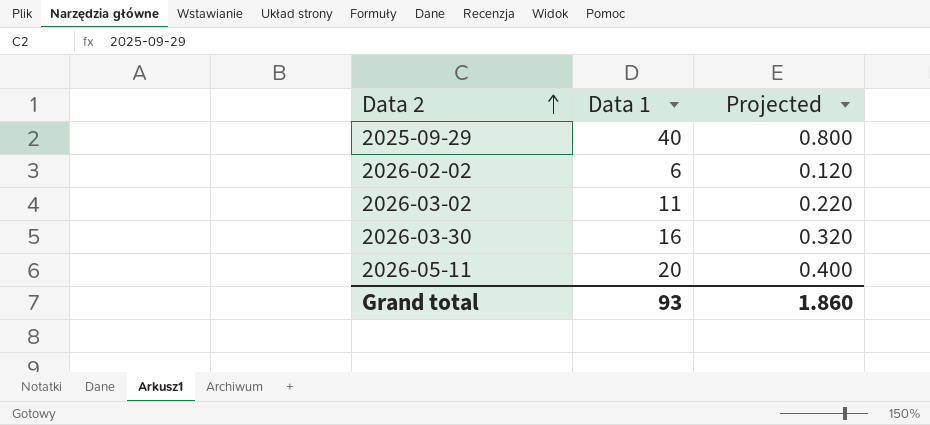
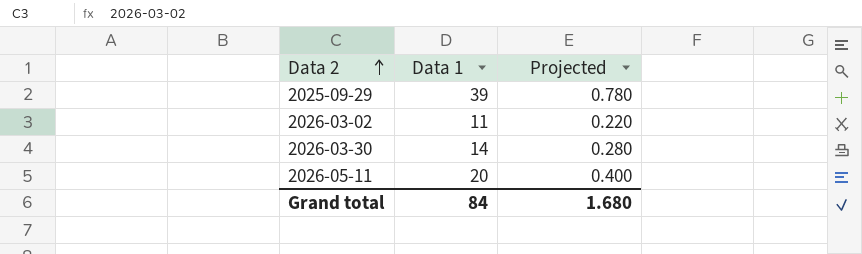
row 2026-02-02: 6 | 0.120 -> none
2025-09-29 | Data 1: 40 -> 39
2025-09-29 | Projected: 0.800 -> 0.780
2026-03-30 | Data 1: 16 -> 14
2026-03-30 | Projected: 0.320 -> 0.280
Grand total | Data 1: 93 -> 84
Grand total | Projected: 1.860 -> 1.680

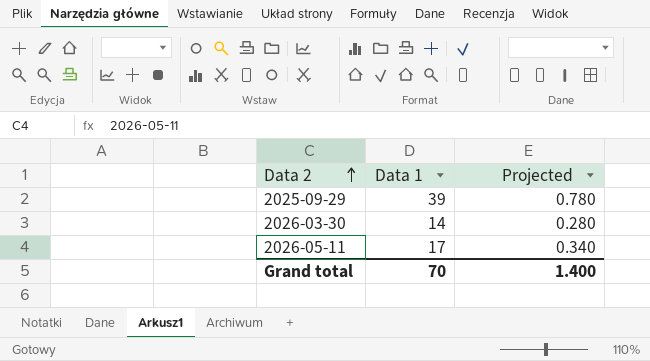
row 2026-03-02: 11 | 0.220 -> none
2026-05-11 | Data 1: 20 -> 17
2026-05-11 | Projected: 0.400 -> 0.340
Grand total | Data 1: 84 -> 70
Grand total | Projected: 1.680 -> 1.400

